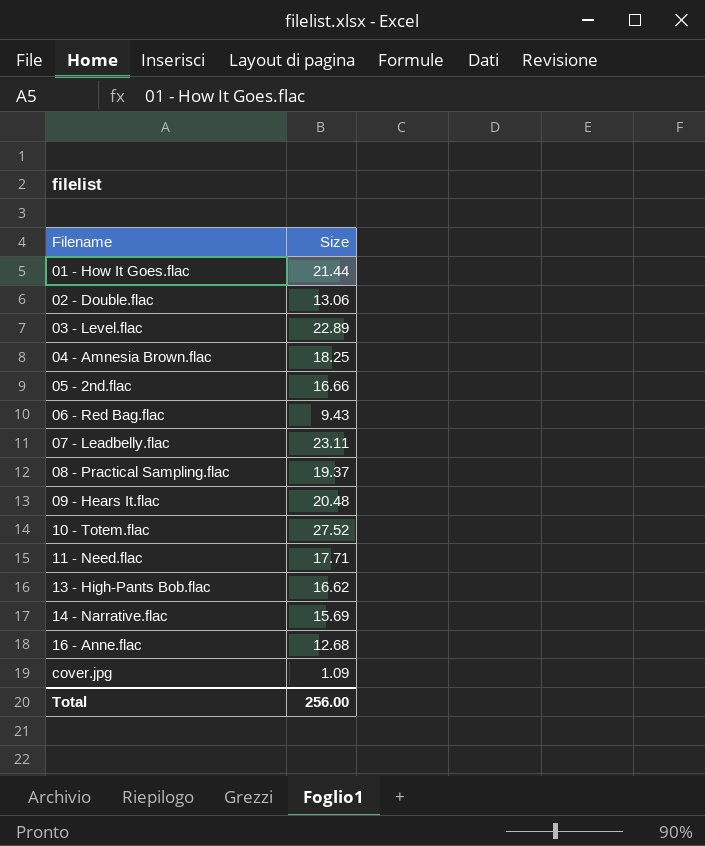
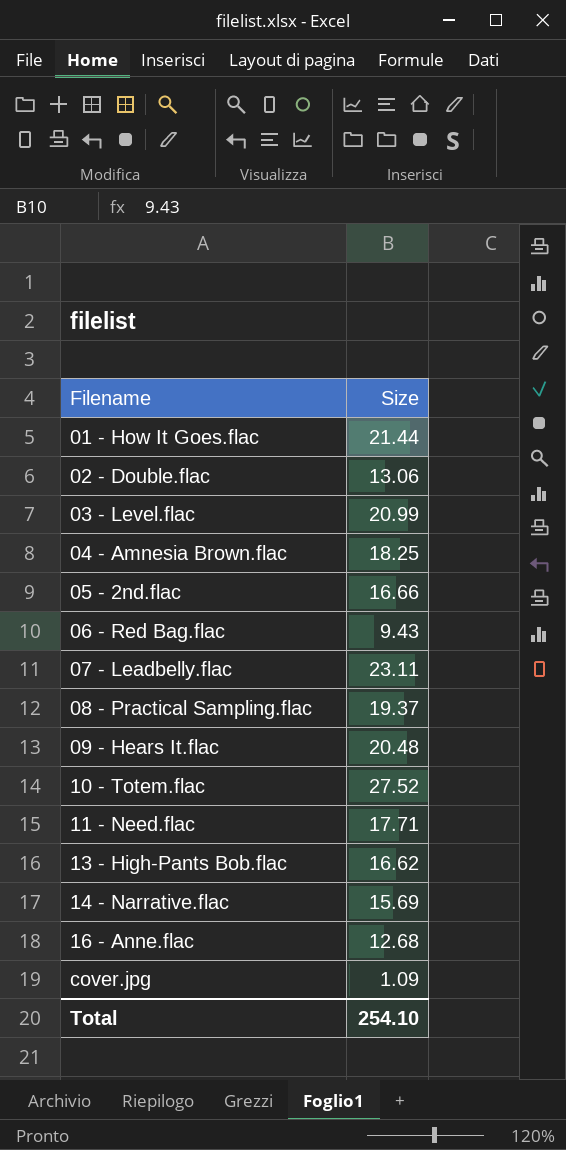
03 - Level.flac | Size: 22.89 -> 20.99
Total | Size: 256.00 -> 254.10

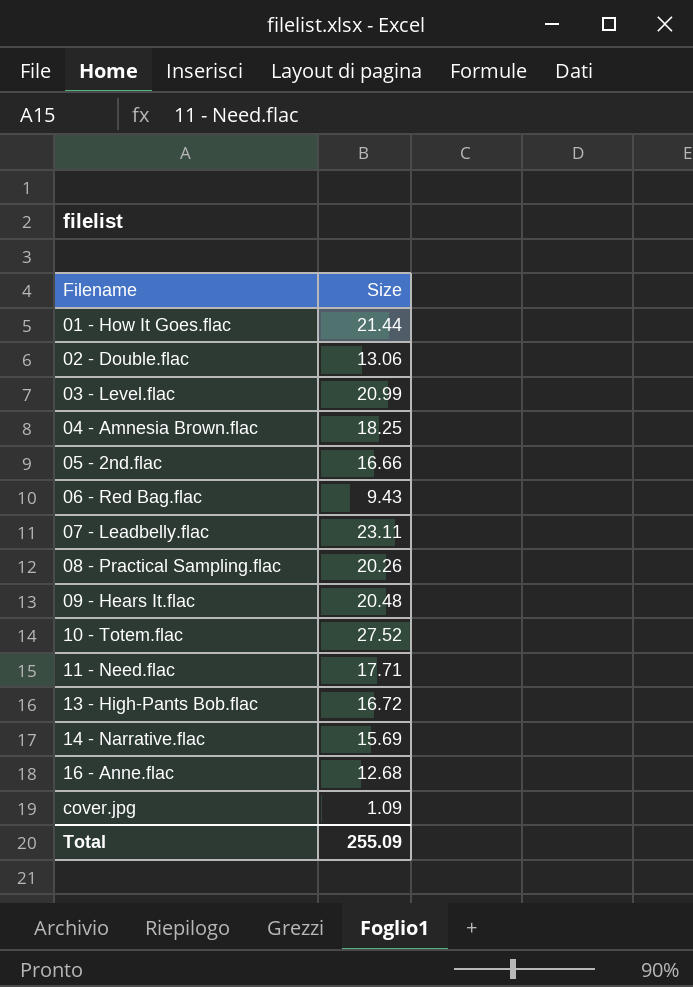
08 - Practical Sampling.flac | Size: 19.37 -> 20.26
13 - High-Pants Bob.flac | Size: 16.62 -> 16.72
Total | Size: 254.10 -> 255.09

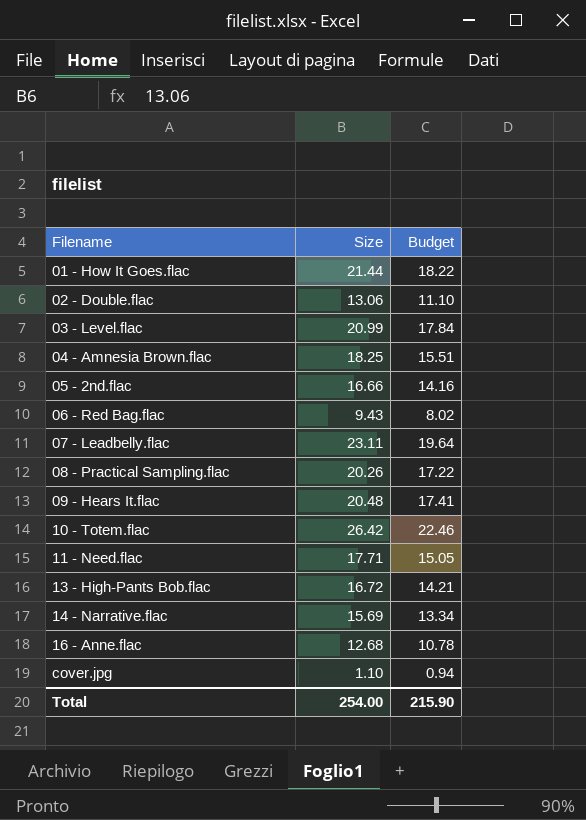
column Budget | formula: none -> [Size] * 0.85
10 - Totem.flac | Size: 27.52 -> 26.42
cover.jpg | Size: 1.09 -> 1.10
Total | Size: 255.09 -> 254.00

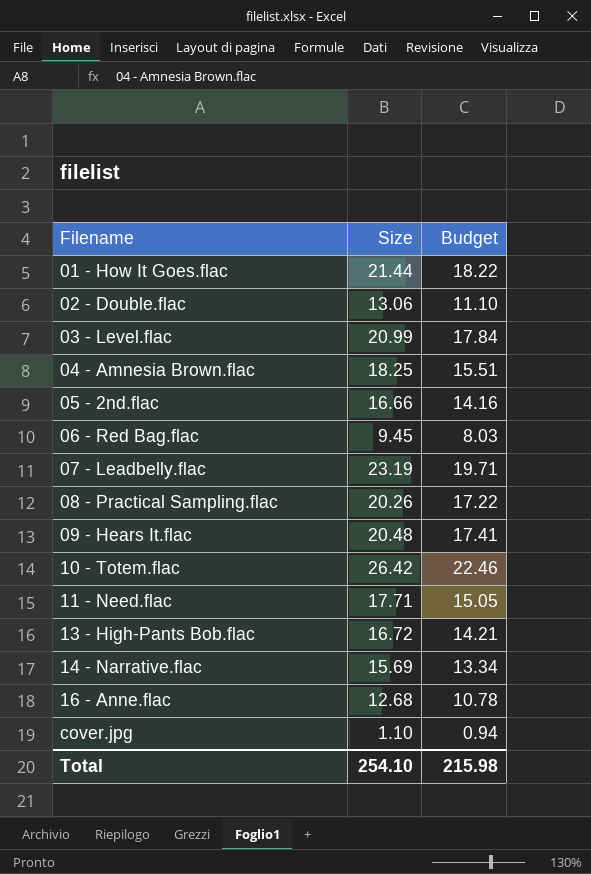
06 - Red Bag.flac | Size: 9.43 -> 9.45
06 - Red Bag.flac | Budget: 8.02 -> 8.03
07 - Leadbelly.flac | Size: 23.11 -> 23.19
07 - Leadbelly.flac | Budget: 19.64 -> 19.71
Total | Size: 254.00 -> 254.10
Total | Budget: 215.90 -> 215.98

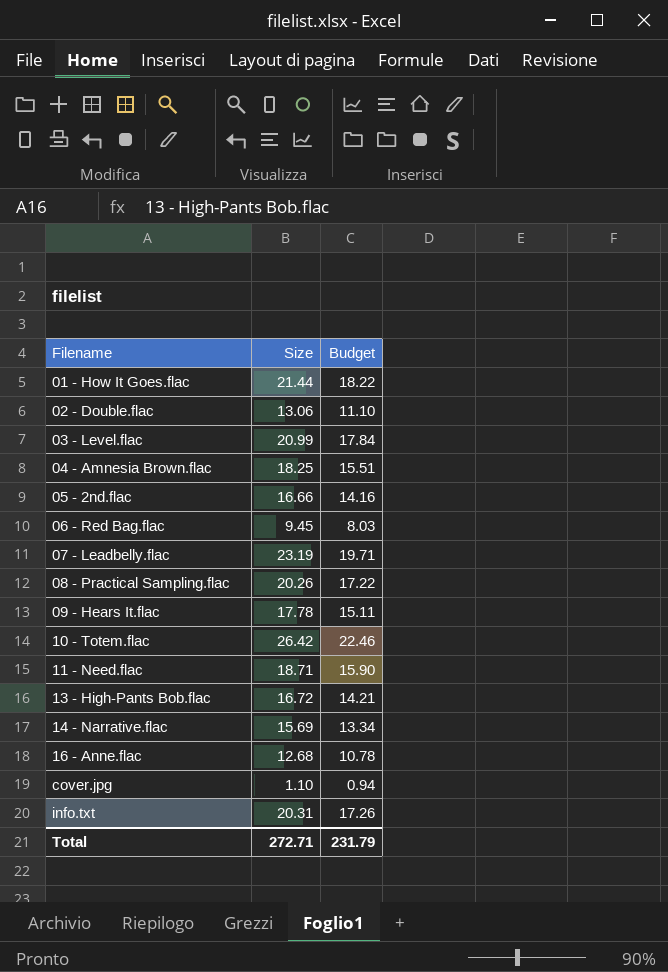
09 - Hears It.flac | Size: 20.48 -> 17.78
09 - Hears It.flac | Budget: 17.41 -> 15.11
11 - Need.flac | Size: 17.71 -> 18.71
11 - Need.flac | Budget: 15.05 -> 15.90
row info.txt: none -> 20.31 | 17.26
Total | Size: 254.10 -> 272.71
Total | Budget: 215.98 -> 231.79

